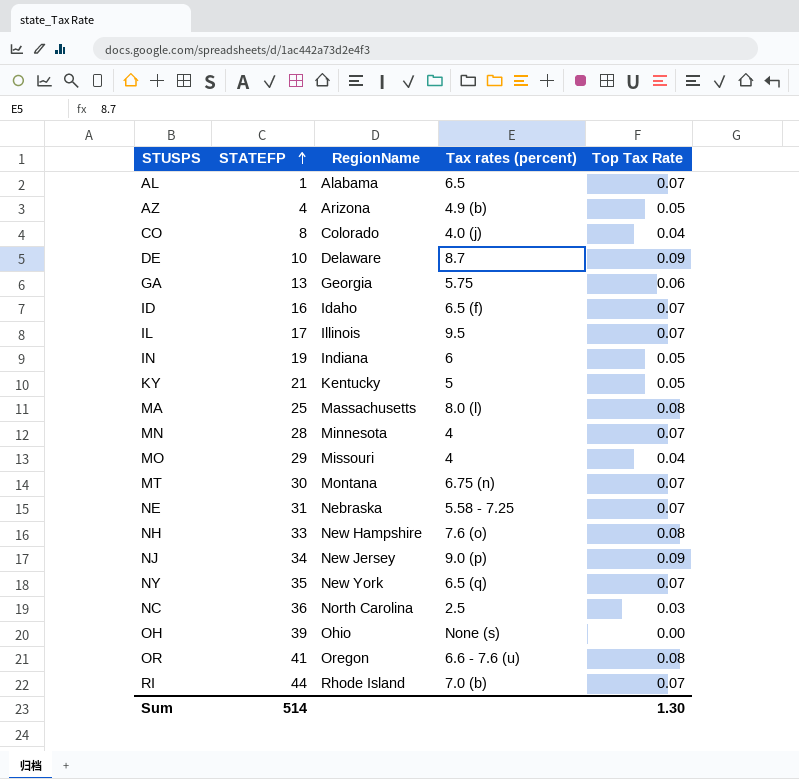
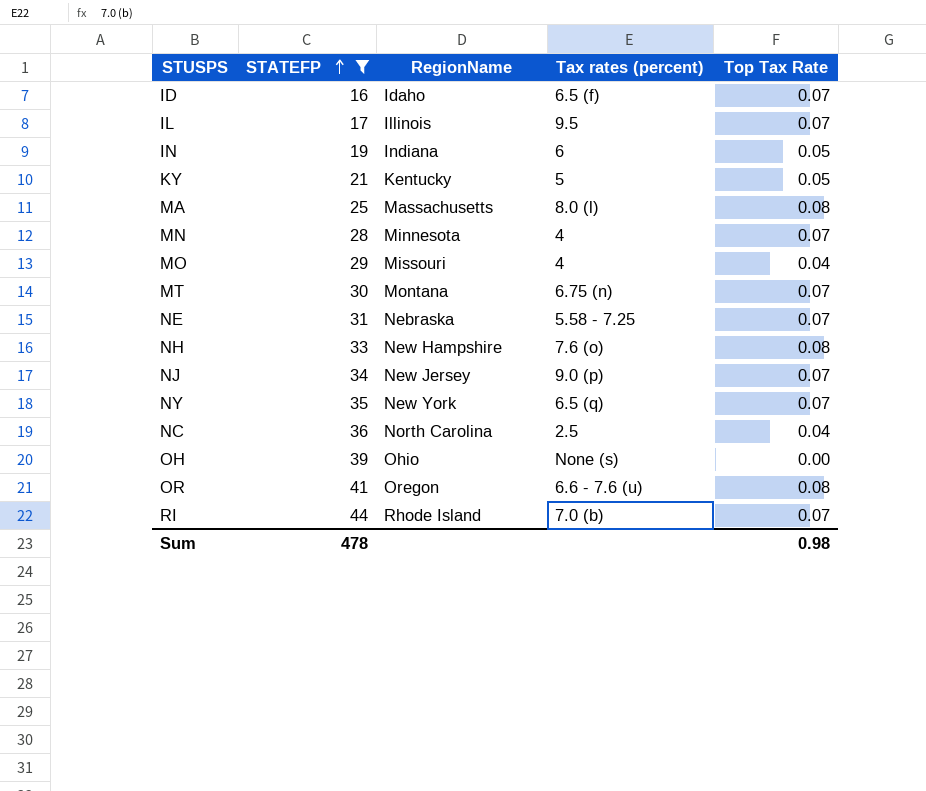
filter: none -> STATEFP >= 16
NJ | Top Tax Rate: 0.09 -> 0.07
NC | Top Tax Rate: 0.03 -> 0.04
Sum | STATEFP: 514 -> 478
Sum | Top Tax Rate: 1.30 -> 0.98

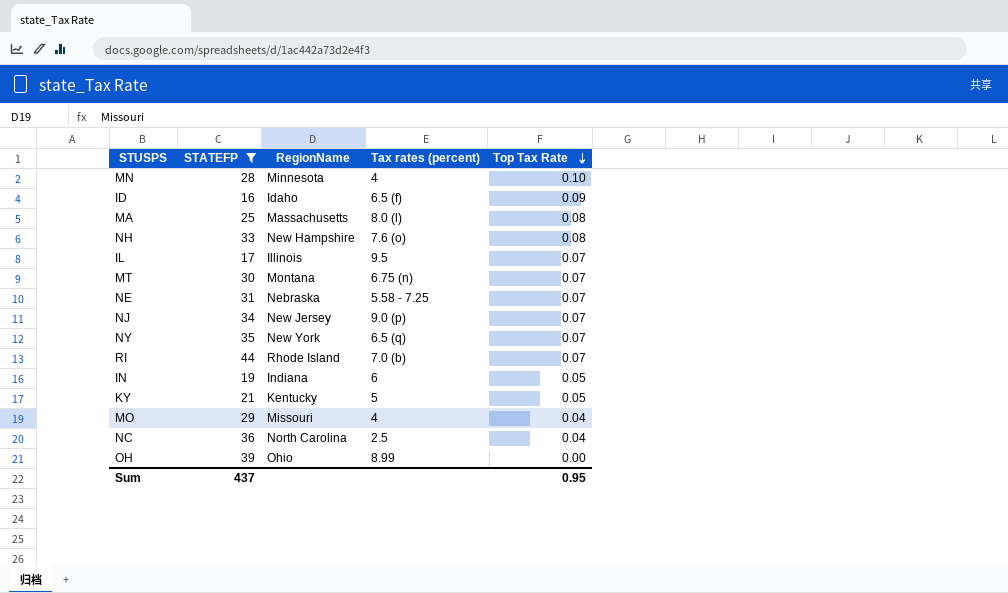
row order: STATEFP ascending -> Top Tax Rate descending
row OR: 41 | Oregon | 6.6 - 7.6 (u) | 0.08 -> none
MN | Top Tax Rate: 0.07 -> 0.10
ID | Top Tax Rate: 0.07 -> 0.09
OH | Tax rates (percent): None (s) -> 8.99
Sum | STATEFP: 478 -> 437
Sum | Top Tax Rate: 0.98 -> 0.95

